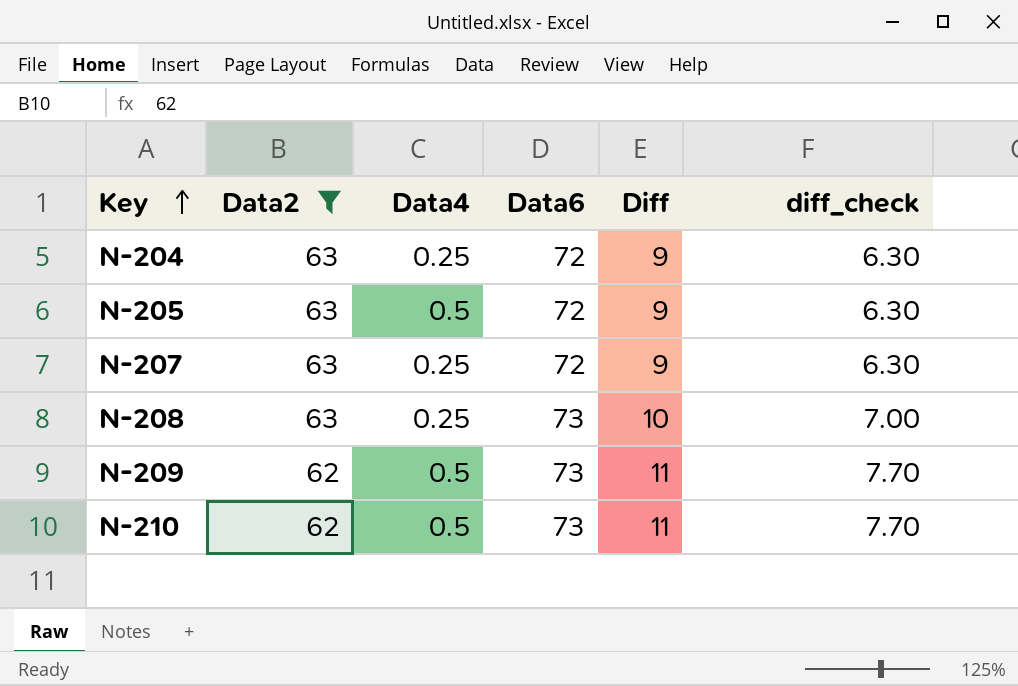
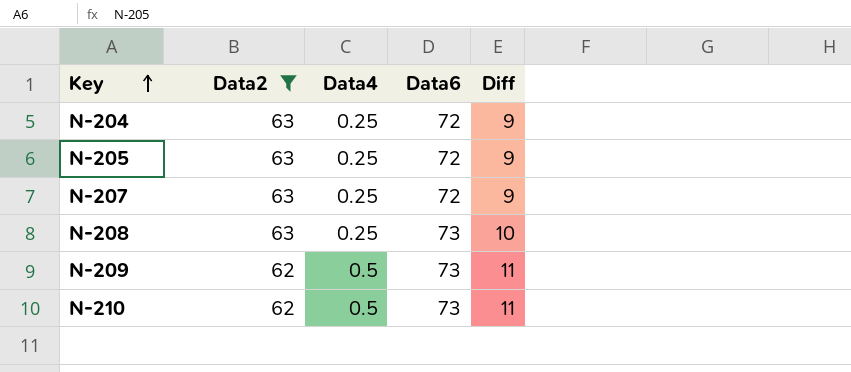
column diff_check | formula: [Diff] * 0.7 -> none
N-205 | Data4: 0.5 -> 0.25

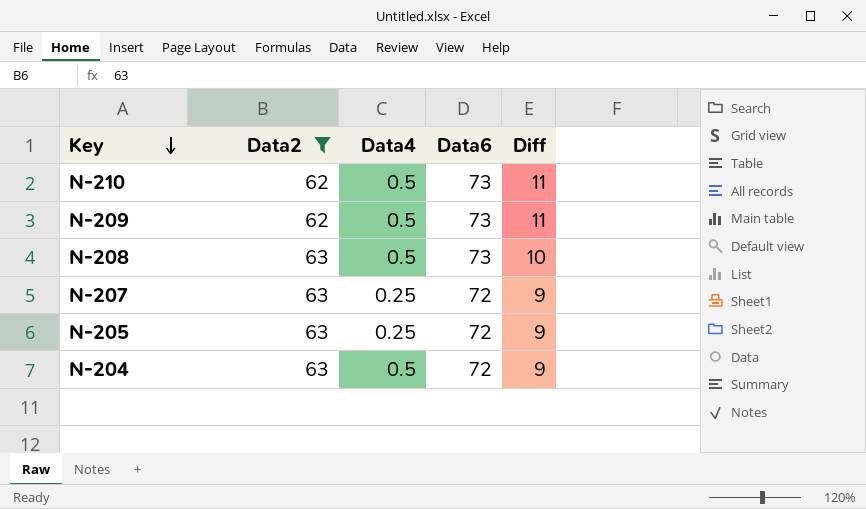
row order: Key ascending -> Key descending
N-208 | Data4: 0.25 -> 0.5
N-204 | Data4: 0.25 -> 0.5

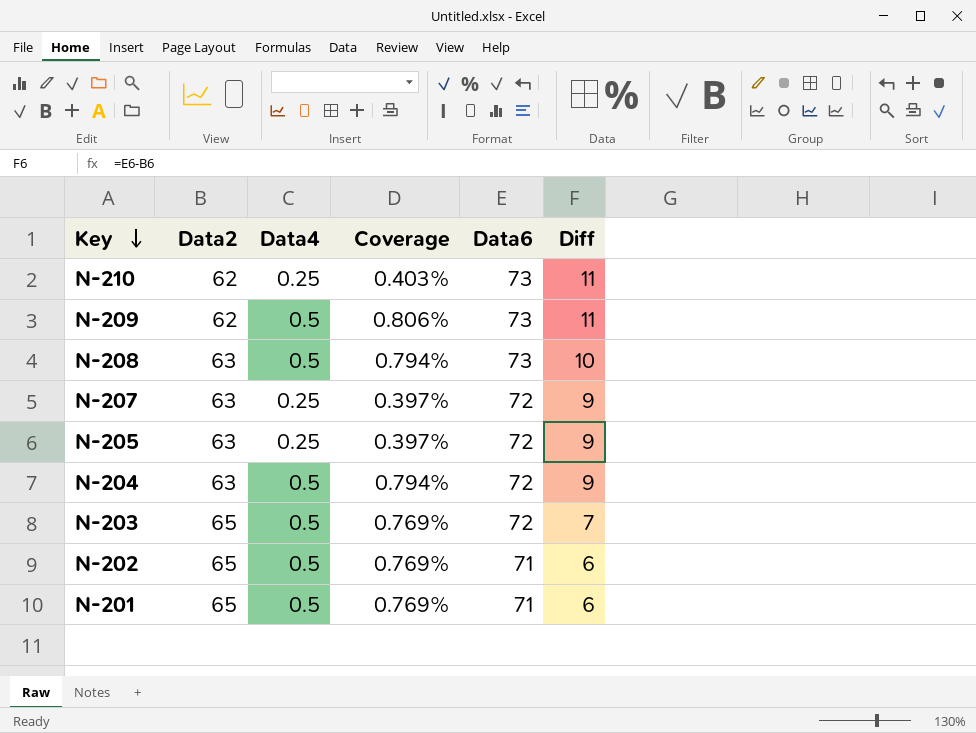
filter: Data2 != 65 -> none
column Coverage | formula: none -> [Data4] / [Data2]
N-210 | Data4: 0.5 -> 0.25

